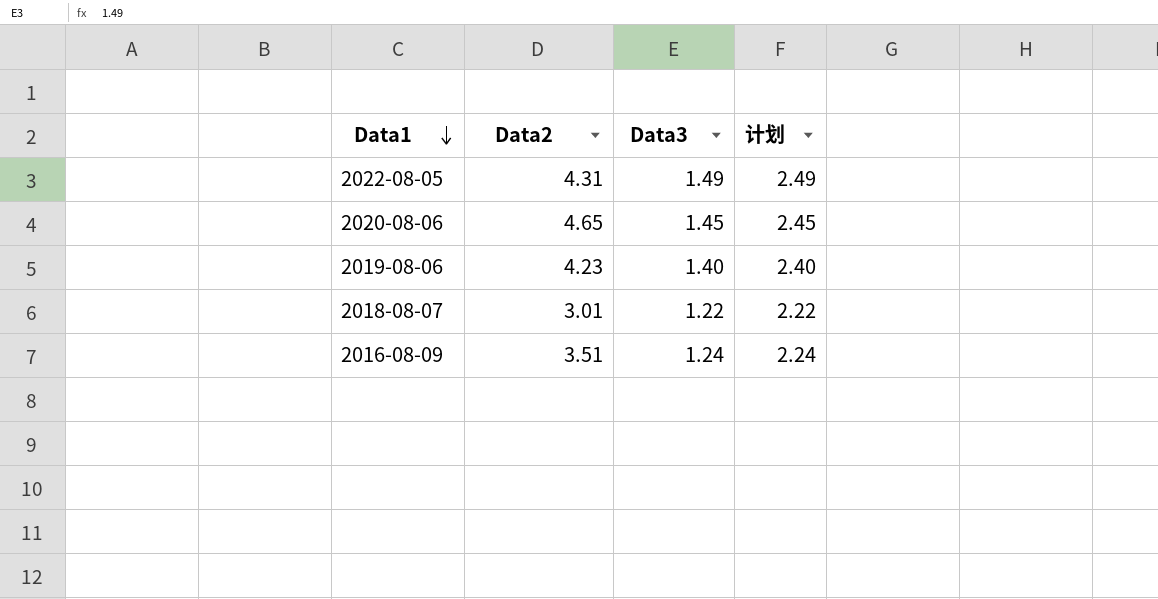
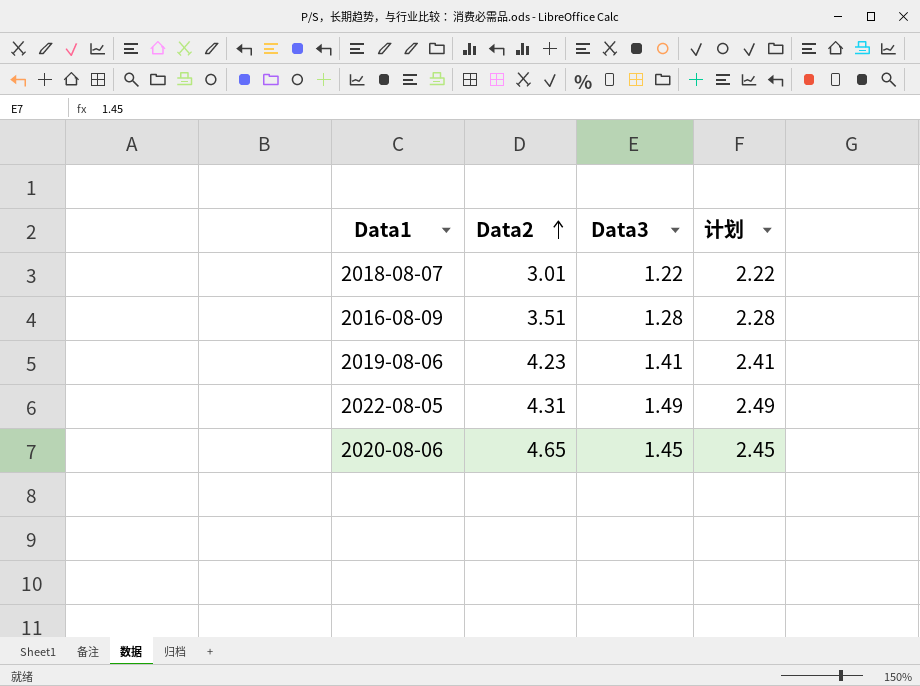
row order: Data1 descending -> Data2 ascending
2016-08-09 | Data3: 1.24 -> 1.28
2016-08-09 | 计划: 2.24 -> 2.28
2019-08-06 | Data3: 1.40 -> 1.41
2019-08-06 | 计划: 2.40 -> 2.41

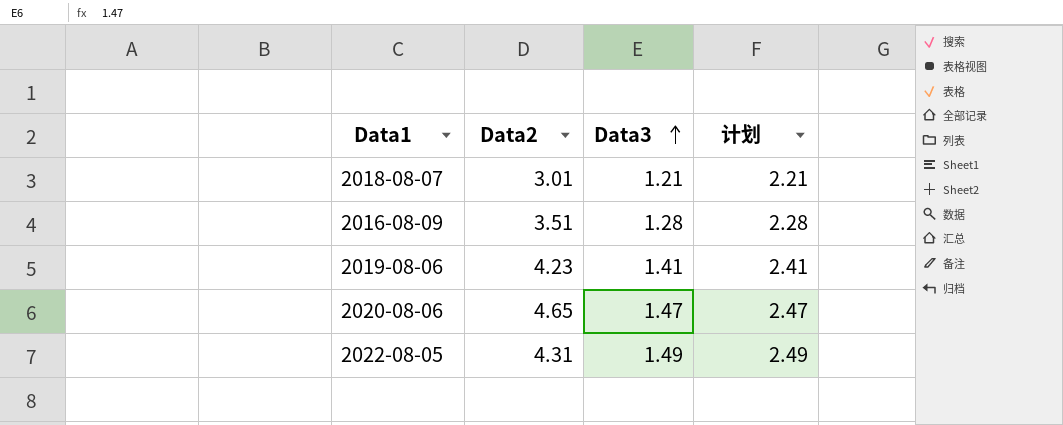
row order: Data2 ascending -> Data3 ascending
2018-08-07 | Data3: 1.22 -> 1.21
2018-08-07 | 计划: 2.22 -> 2.21
2020-08-06 | Data3: 1.45 -> 1.47
2020-08-06 | 计划: 2.45 -> 2.47

